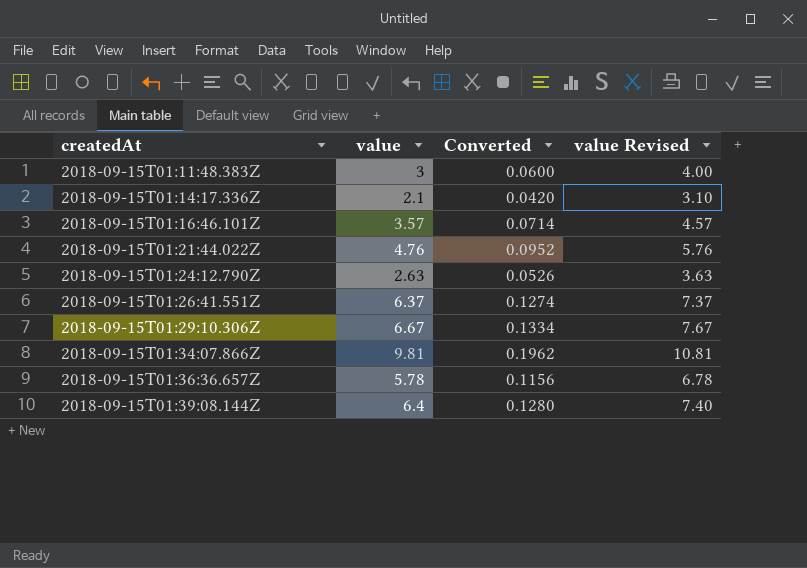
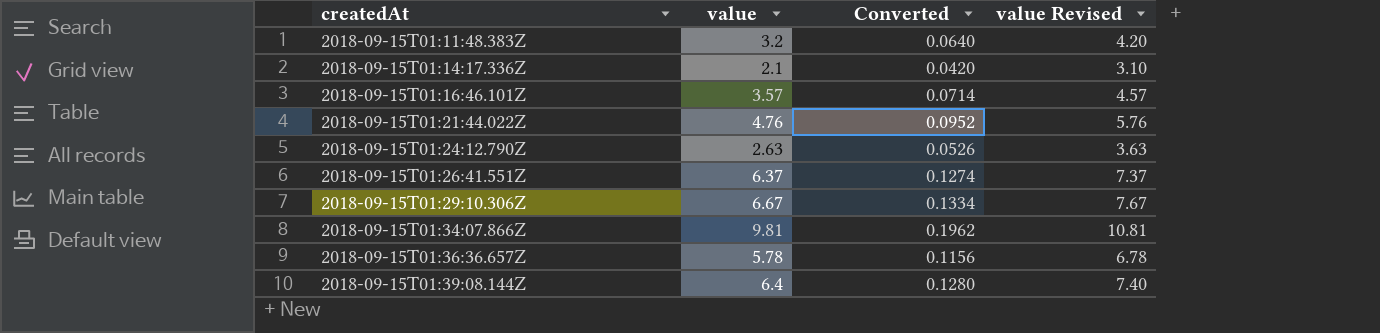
2018-09-15T01:11:48.383Z | value: 3 -> 3.2
2018-09-15T01:11:48.383Z | Converted: 0.0600 -> 0.0640
2018-09-15T01:11:48.383Z | value Revised: 4.00 -> 4.20

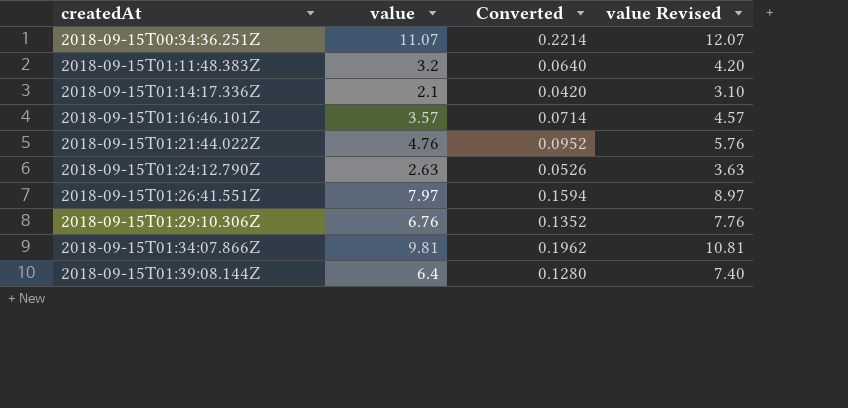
row 2018-09-15T01:36:36.657Z: 5.78 | 0.1156 | 6.78 -> none
row 2018-09-15T00:34:36.251Z: none -> 11.07 | 0.2214 | 12.07
2018-09-15T01:26:41.551Z | value: 6.37 -> 7.97
2018-09-15T01:26:41.551Z | Converted: 0.1274 -> 0.1594
2018-09-15T01:26:41.551Z | value Revised: 7.37 -> 8.97
2018-09-15T01:29:10.306Z | value: 6.67 -> 6.76
2018-09-15T01:29:10.306Z | Converted: 0.1334 -> 0.1352
2018-09-15T01:29:10.306Z | value Revised: 7.67 -> 7.76

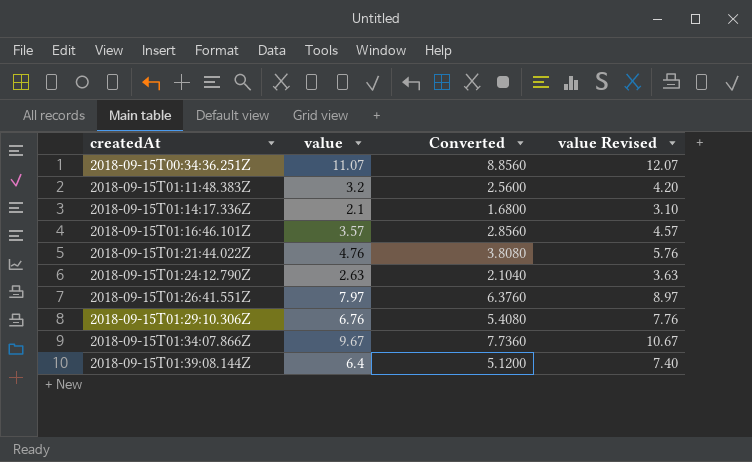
column Converted | formula: [value] * 0.02 -> [value] * 0.8
2018-09-15T01:34:07.866Z | value: 9.81 -> 9.67
2018-09-15T01:34:07.866Z | value Revised: 10.81 -> 10.67

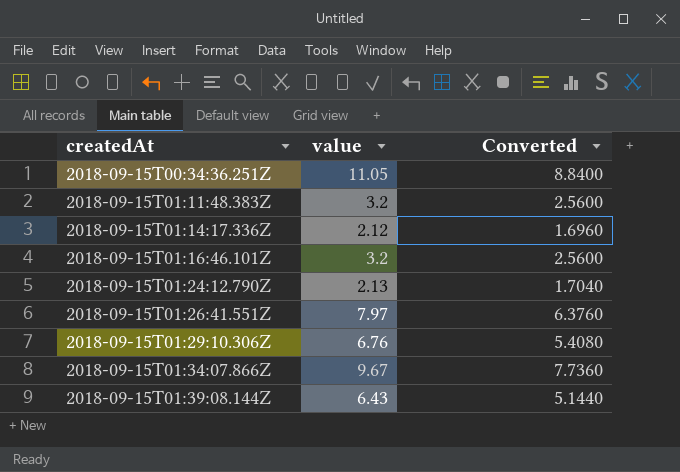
column value Revised | formula: [value] + 1 -> none
row 2018-09-15T01:21:44.022Z: 4.76 | 3.8080 | 5.76 -> none
2018-09-15T00:34:36.251Z | value: 11.07 -> 11.05
2018-09-15T00:34:36.251Z | Converted: 8.8560 -> 8.8400
2018-09-15T01:14:17.336Z | value: 2.1 -> 2.12
2018-09-15T01:14:17.336Z | Converted: 1.6800 -> 1.6960
2018-09-15T01:16:46.101Z | value: 3.57 -> 3.2
2018-09-15T01:16:46.101Z | Converted: 2.8560 -> 2.5600
2018-09-15T01:24:12.790Z | value: 2.63 -> 2.13
2018-09-15T01:24:12.790Z | Converted: 2.1040 -> 1.7040
2018-09-15T01:39:08.144Z | value: 6.4 -> 6.43
2018-09-15T01:39:08.144Z | Converted: 5.1200 -> 5.1440

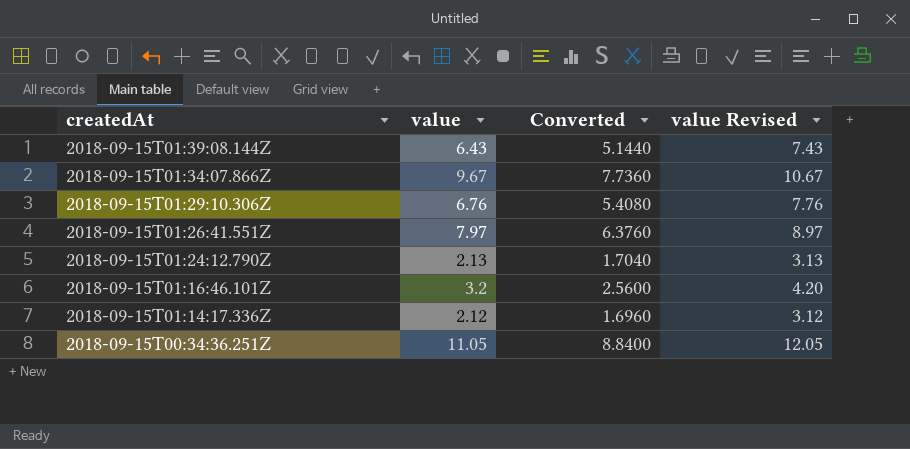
row order: createdAt ascending -> createdAt descending
column value Revised | formula: none -> [value] + 1
row 2018-09-15T01:11:48.383Z: 3.2 | 2.5600 -> none

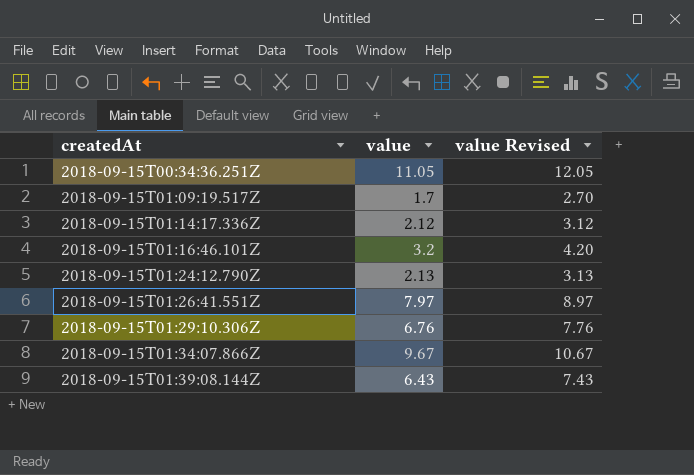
row order: createdAt descending -> createdAt ascending
column Converted | formula: [value] * 0.8 -> none
row 2018-09-15T01:09:19.517Z: none -> 1.7 | 2.70

